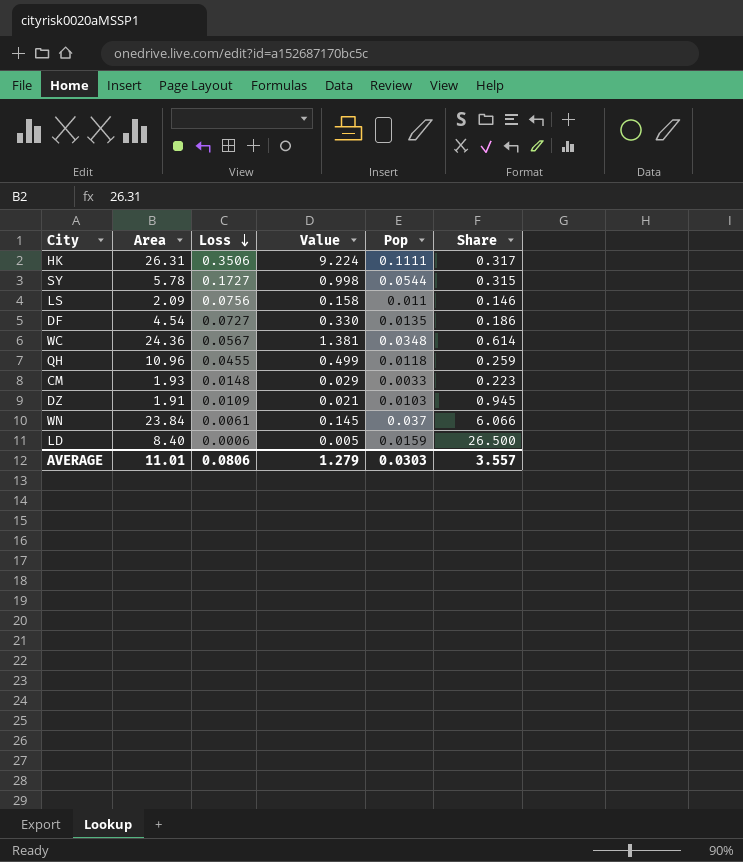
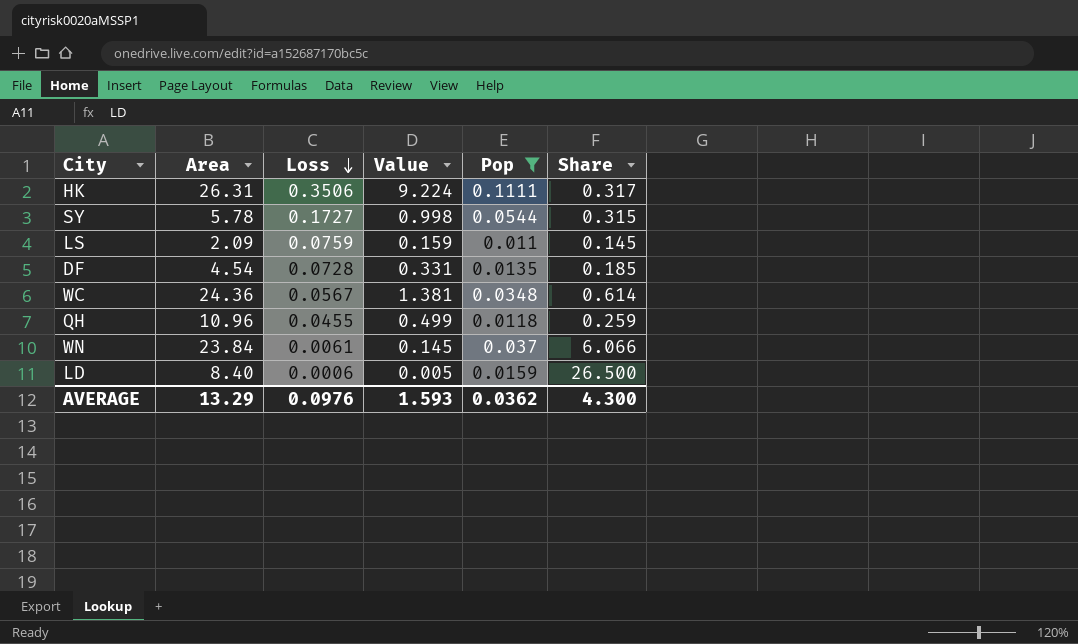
filter: none -> Pop >= 0.011
LS | Loss: 0.0756 -> 0.0759
LS | Value: 0.158 -> 0.159
LS | Share: 0.146 -> 0.145
DF | Loss: 0.0727 -> 0.0728
DF | Value: 0.330 -> 0.331
DF | Share: 0.186 -> 0.185
AVERAGE | Area: 11.01 -> 13.29
AVERAGE | Loss: 0.0806 -> 0.0976
AVERAGE | Value: 1.279 -> 1.593
AVERAGE | Pop: 0.0303 -> 0.0362
AVERAGE | Share: 3.557 -> 4.300

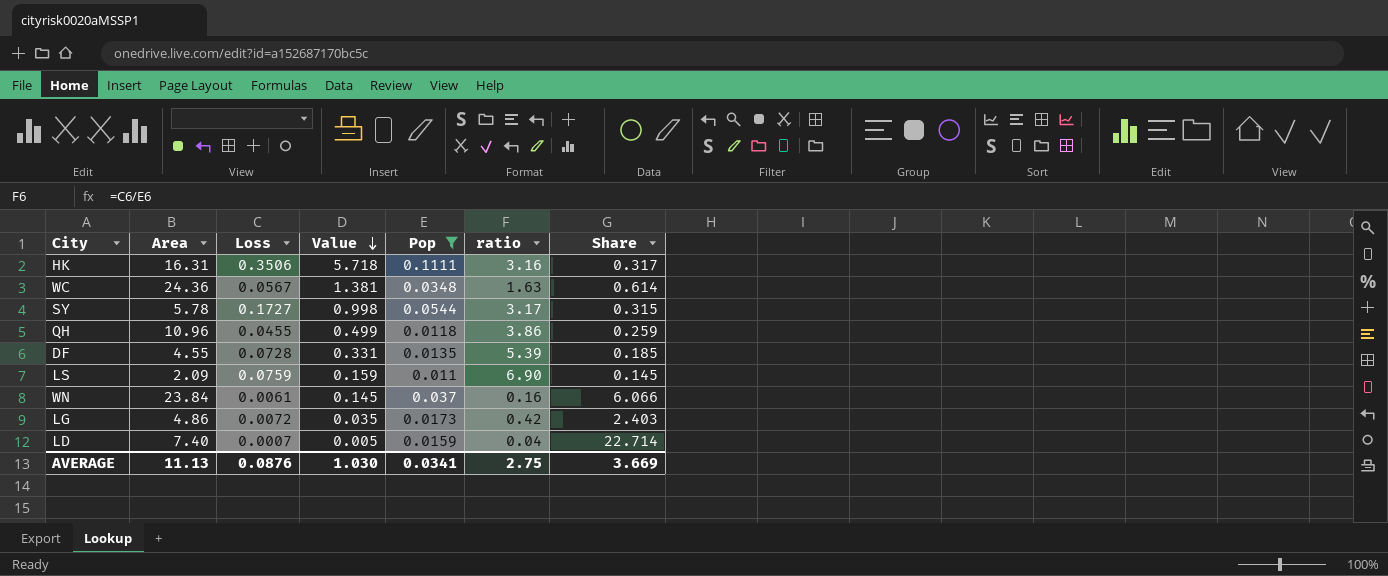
row order: Loss descending -> Value descending
column ratio | formula: none -> [Loss] / [Pop]
HK | Area: 26.31 -> 16.31
HK | Value: 9.224 -> 5.718
DF | Area: 4.54 -> 4.55
row LG: none -> 4.86 | 0.0072 | 0.035 | 0.0173 | 0.42 | 2.403
LD | Area: 8.40 -> 7.40
LD | Loss: 0.0006 -> 0.0007
LD | Share: 26.500 -> 22.714
AVERAGE | Area: 13.29 -> 11.13
AVERAGE | Loss: 0.0976 -> 0.0876
AVERAGE | Value: 1.593 -> 1.030
AVERAGE | Pop: 0.0362 -> 0.0341
AVERAGE | Share: 4.300 -> 3.669

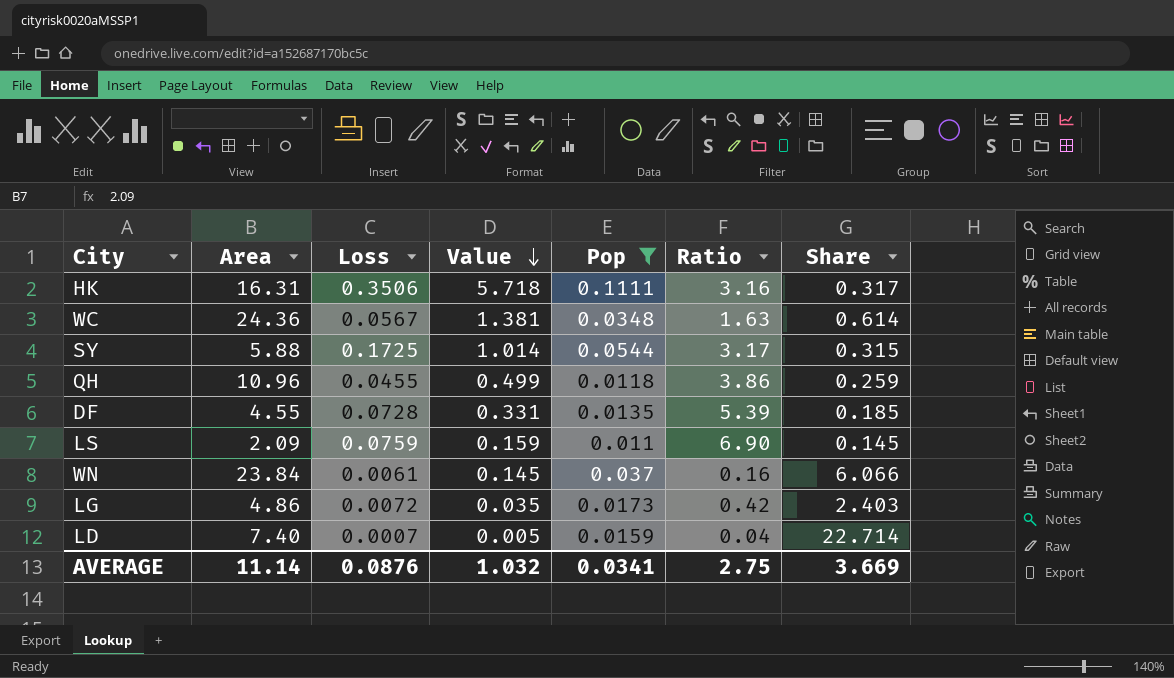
column name: ratio -> Ratio
SY | Area: 5.78 -> 5.88
SY | Loss: 0.1727 -> 0.1725
SY | Value: 0.998 -> 1.014
AVERAGE | Area: 11.13 -> 11.14
AVERAGE | Value: 1.030 -> 1.032

